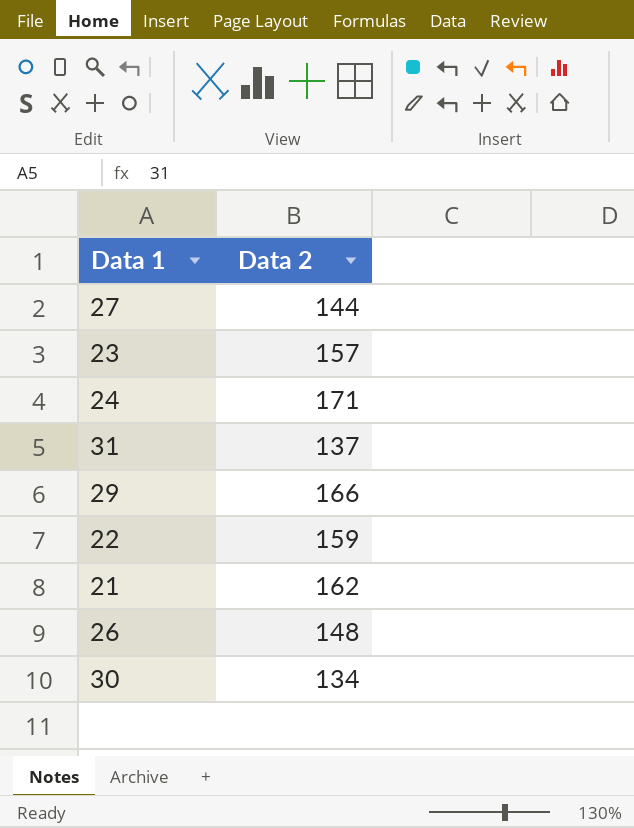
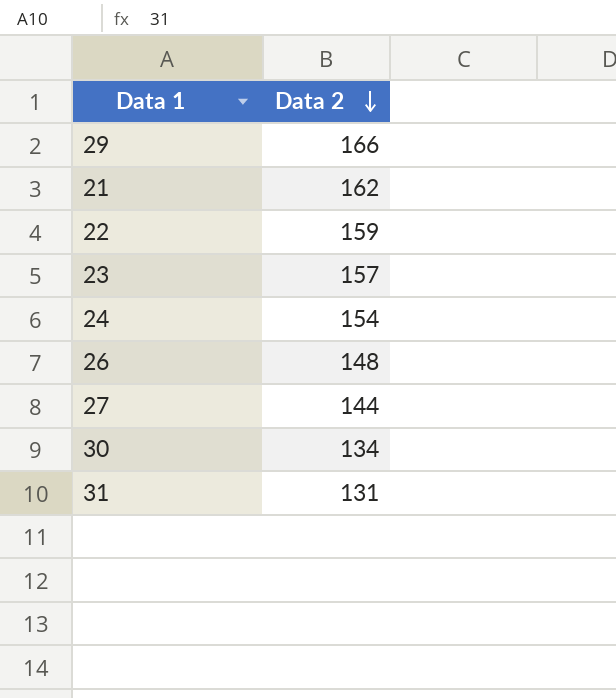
row order: none -> Data 2 descending
24 | Data 2: 171 -> 154
31 | Data 2: 137 -> 131

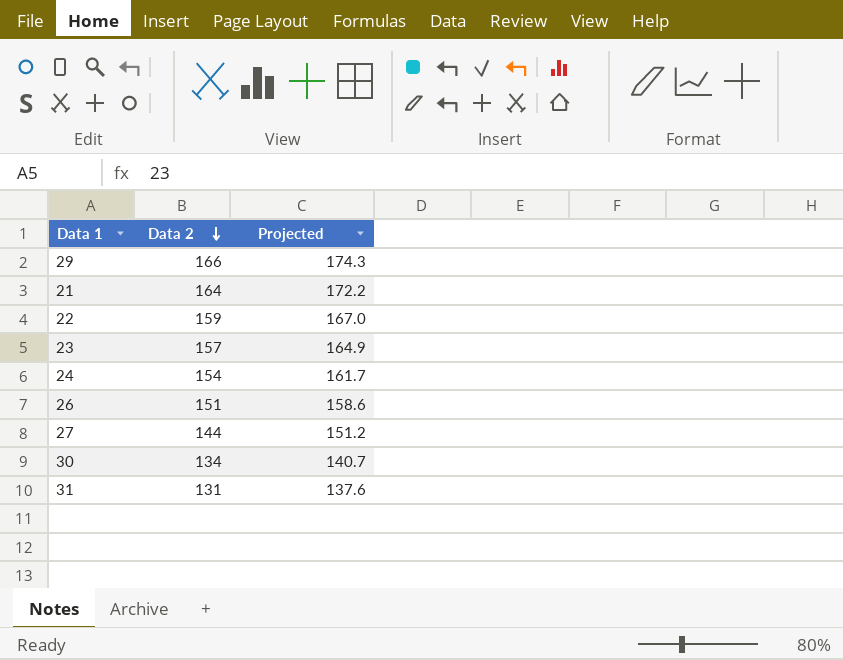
column Projected | formula: none -> [Data 2] * 1.05
21 | Data 2: 162 -> 164
26 | Data 2: 148 -> 151

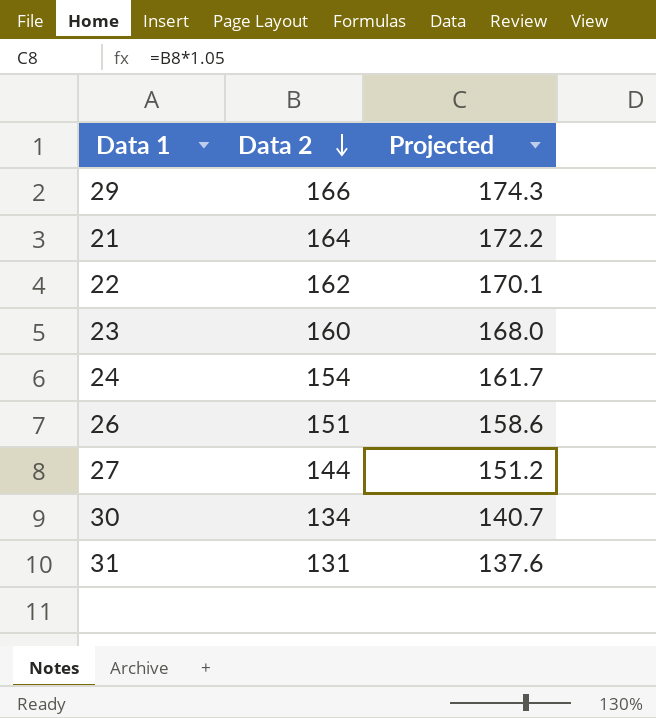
22 | Data 2: 159 -> 162
22 | Projected: 167.0 -> 170.1
23 | Data 2: 157 -> 160
23 | Projected: 164.9 -> 168.0

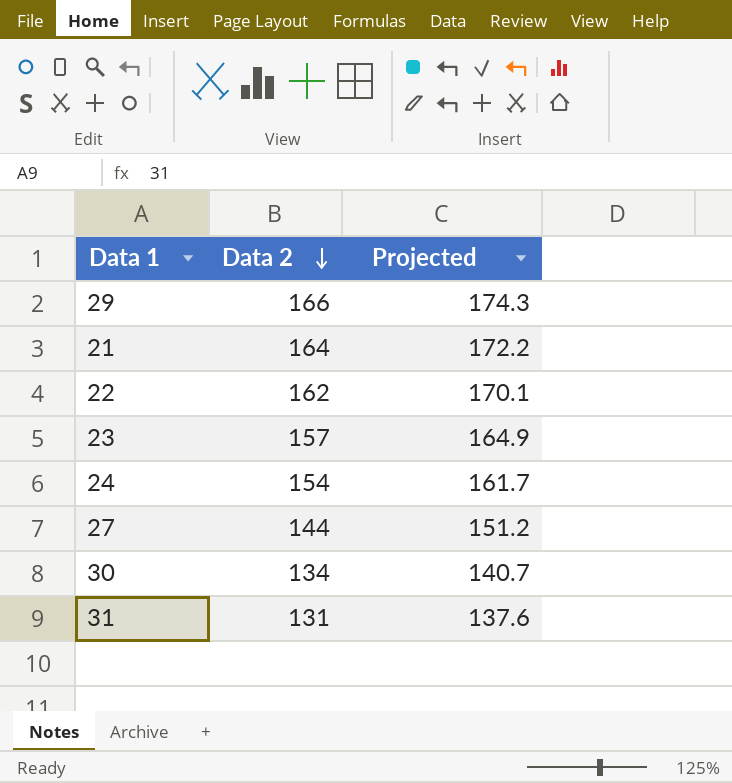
row 26: 151 | 158.6 -> none
23 | Data 2: 160 -> 157
23 | Projected: 168.0 -> 164.9

